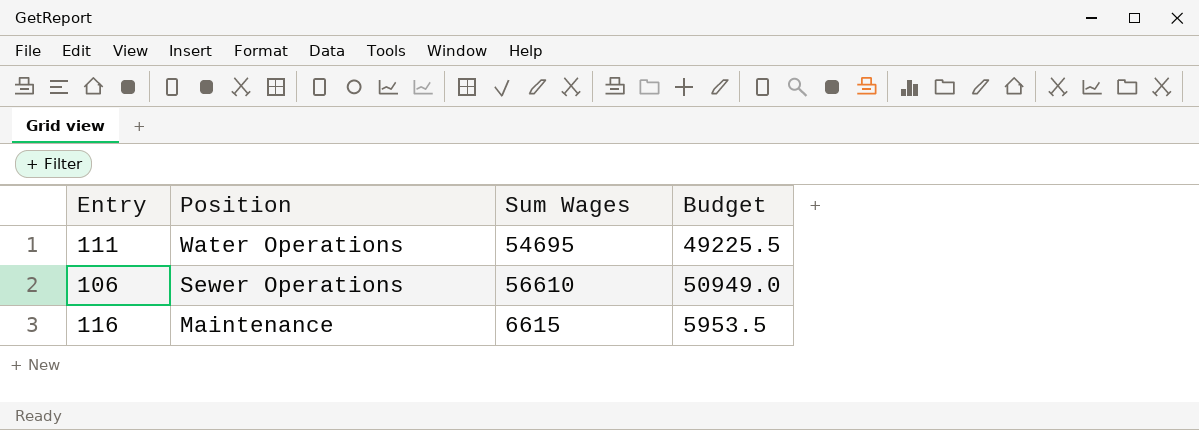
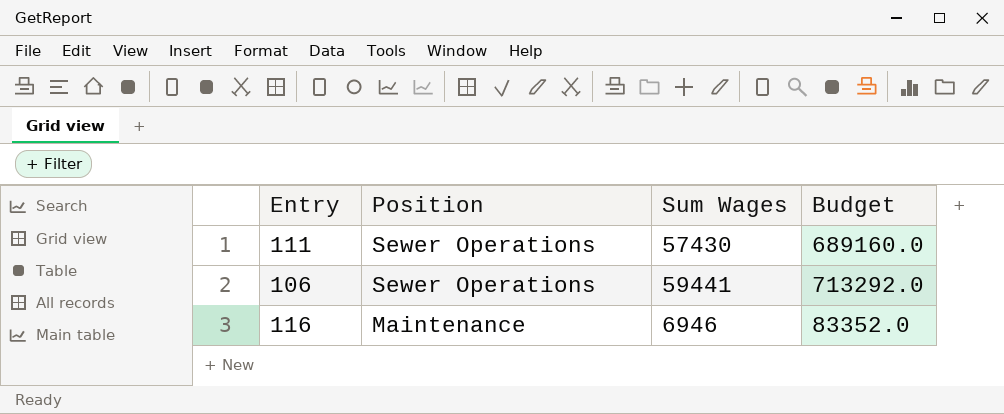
column Budget | formula: [Sum Wages] * 0.9 -> [Sum Wages] * 12
111 | Position: Water Operations -> Sewer Operations
111 | Sum Wages: 54695 -> 57430
106 | Sum Wages: 56610 -> 59441
116 | Sum Wages: 6615 -> 6946

